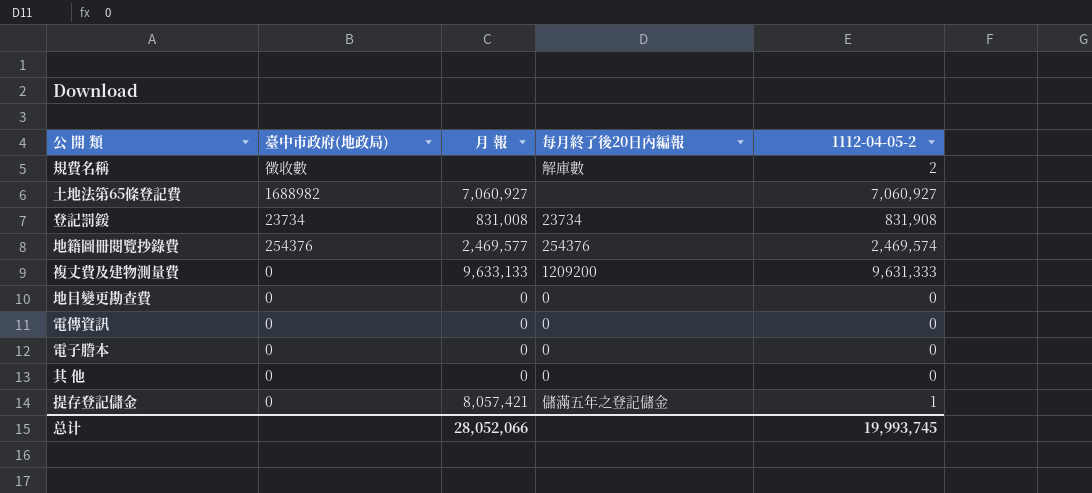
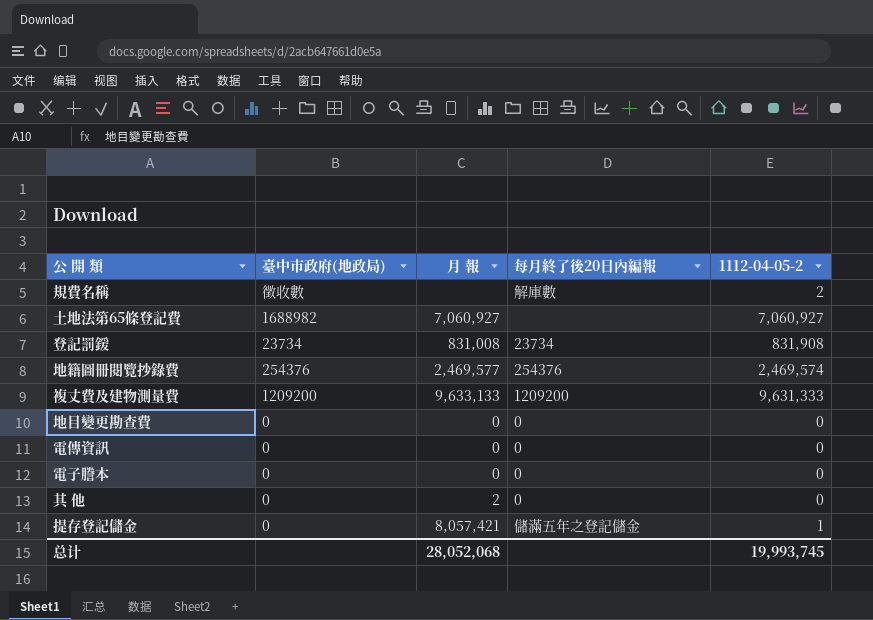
複丈費及建物測量費 | 臺中市政府(地政局): 0 -> 1209200
其 他 | 月 報: 0 -> 2
总计 | 月 報: 28,052,066 -> 28,052,068

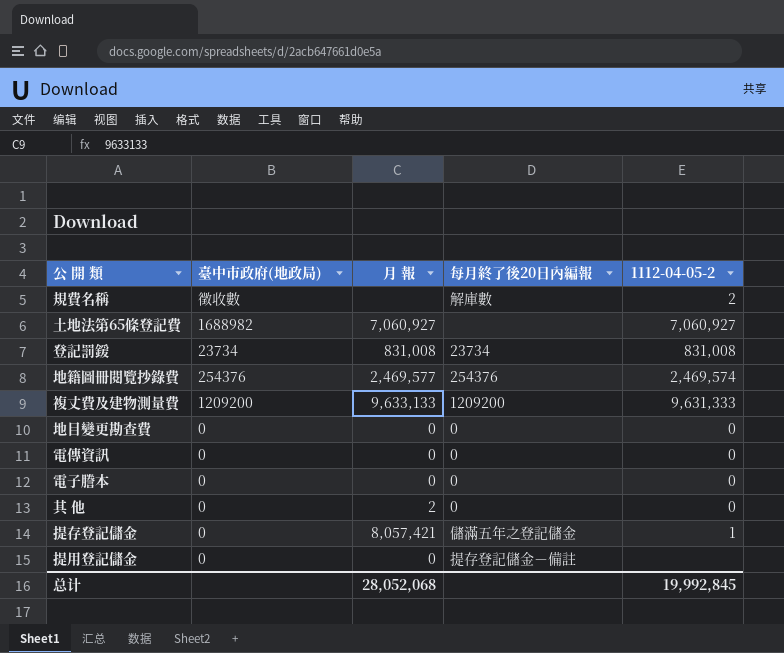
登記罰鍰 | 1112-04-05-2: 831,908 -> 831,008
row 提用登記儲金: none -> 0 | 0 | 提存登記儲金－備註 | none
总计 | 1112-04-05-2: 19,993,745 -> 19,992,845

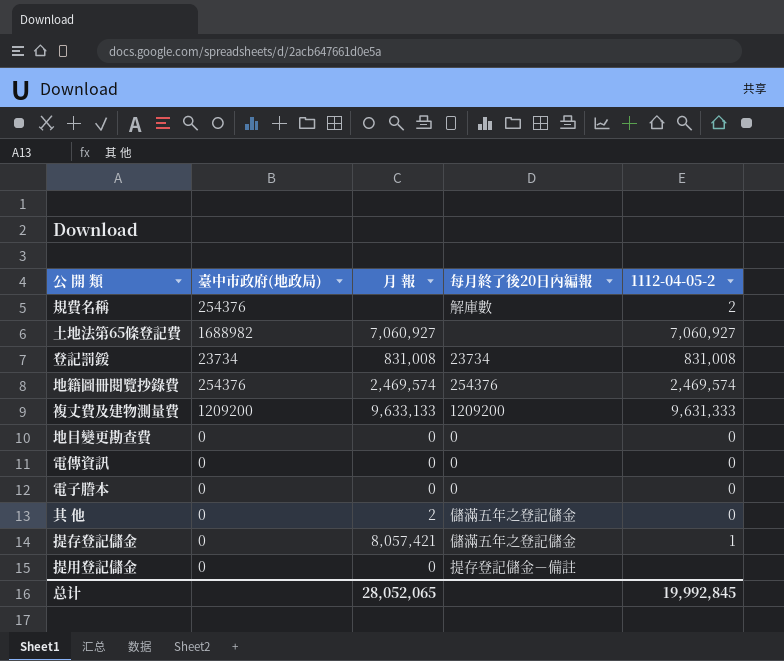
規費名稱 | 臺中市政府(地政局): 徵收數 -> 254376
地籍圖冊閱覽抄錄費 | 月 報: 2,469,577 -> 2,469,574
其 他 | 每月終了後20日內編報: 0 -> 儲滿五年之登記儲金
总计 | 月 報: 28,052,068 -> 28,052,065

